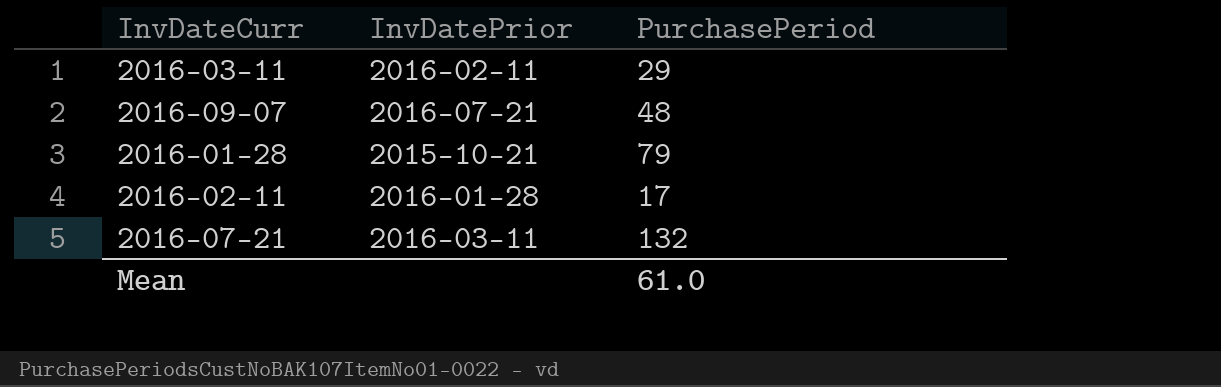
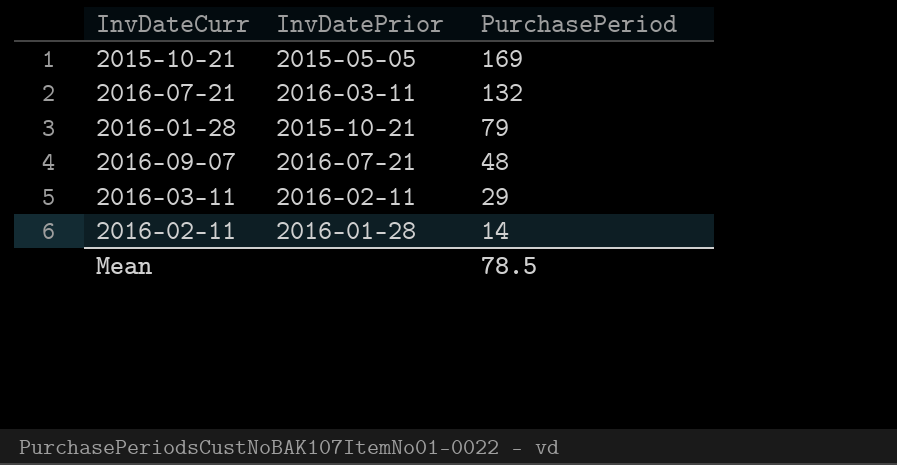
row order: none -> PurchasePeriod descending
row 2015-10-21: none -> 2015-05-05 | 169
2016-02-11 | PurchasePeriod: 17 -> 14
Mean | PurchasePeriod: 61.0 -> 78.5

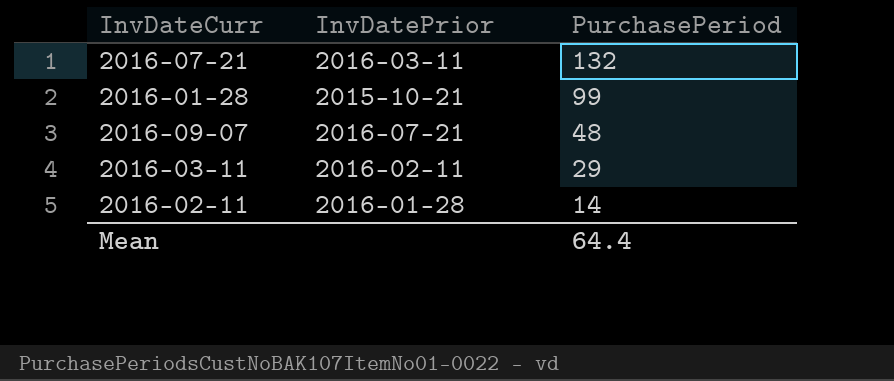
row 2015-10-21: 2015-05-05 | 169 -> none
2016-01-28 | PurchasePeriod: 79 -> 99
Mean | PurchasePeriod: 78.5 -> 64.4

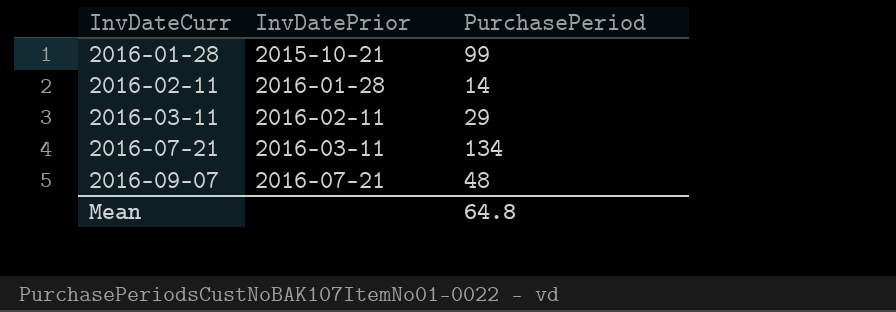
row order: PurchasePeriod descending -> InvDateCurr ascending
2016-07-21 | PurchasePeriod: 132 -> 134
Mean | PurchasePeriod: 64.4 -> 64.8

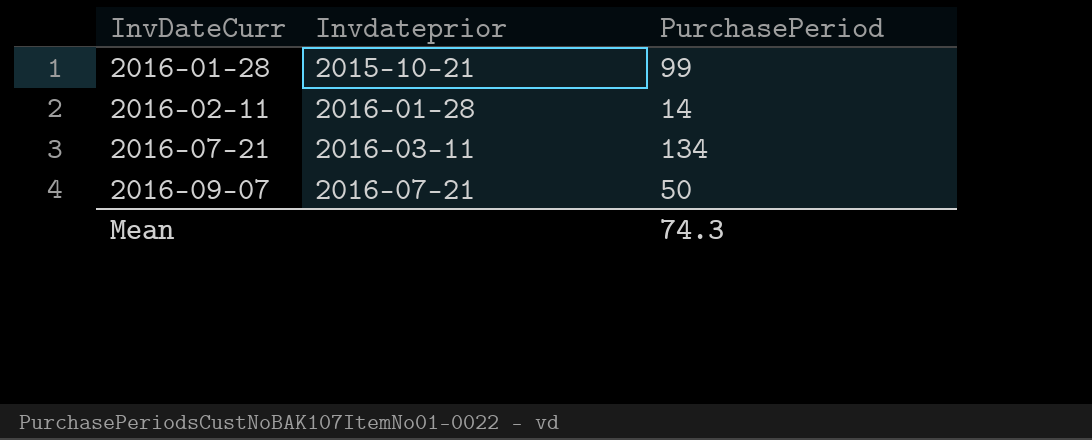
column name: InvDatePrior -> Invdateprior
row 2016-03-11: 2016-02-11 | 29 -> none
2016-09-07 | PurchasePeriod: 48 -> 50
Mean | PurchasePeriod: 64.8 -> 74.3

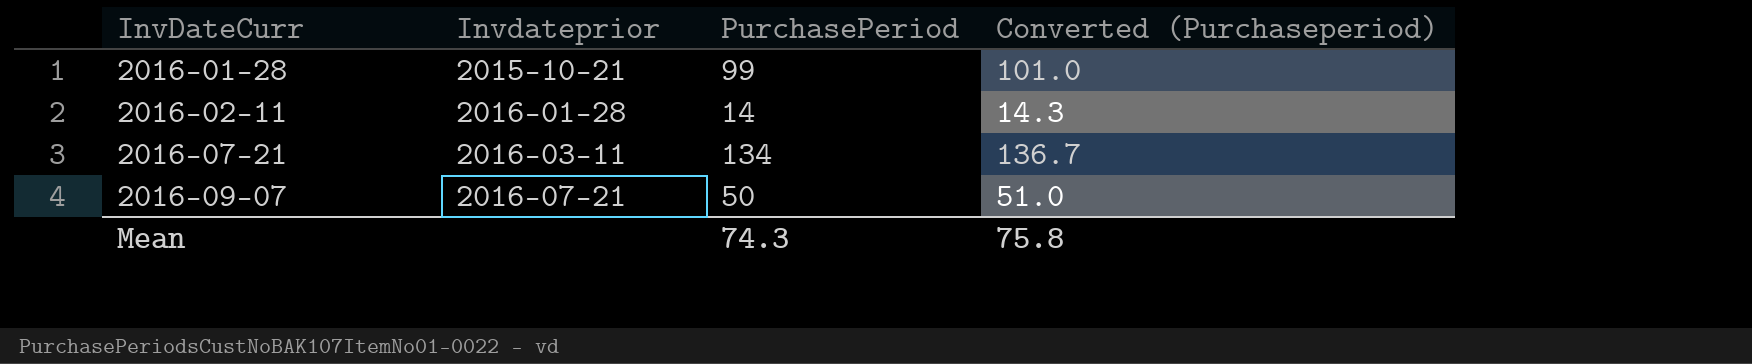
column Converted (Purchaseperiod) | formula: none -> [PurchasePeriod] * 1.02

